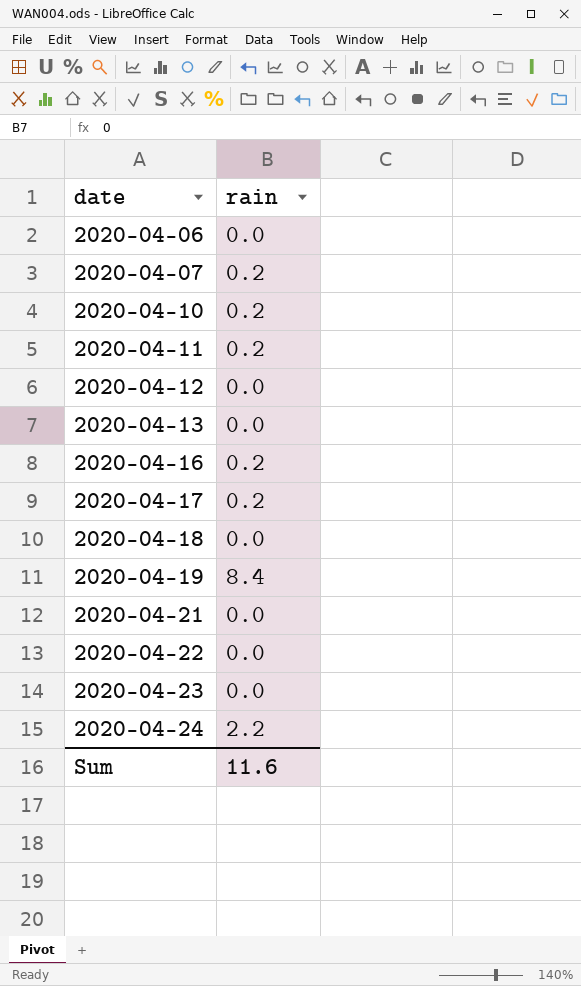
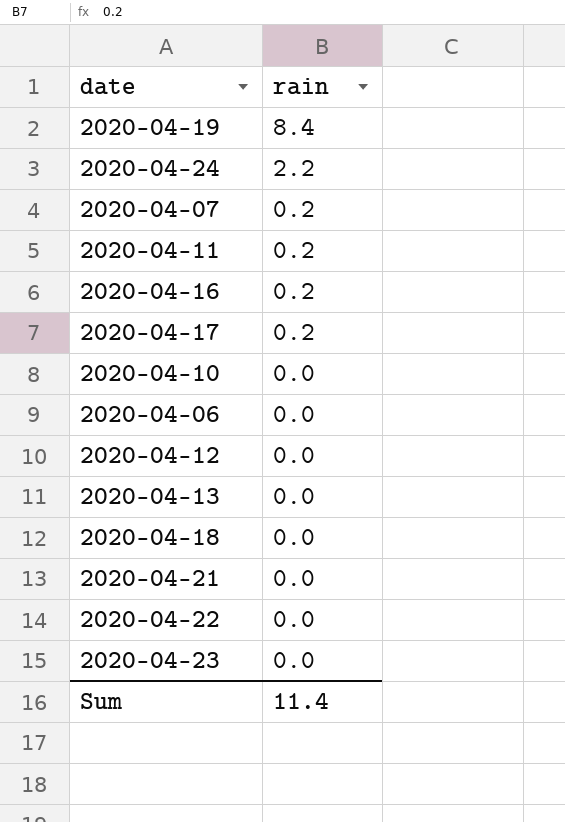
row order: date ascending -> rain descending
2020-04-10 | rain: 0.2 -> 0.0
Sum | rain: 11.6 -> 11.4

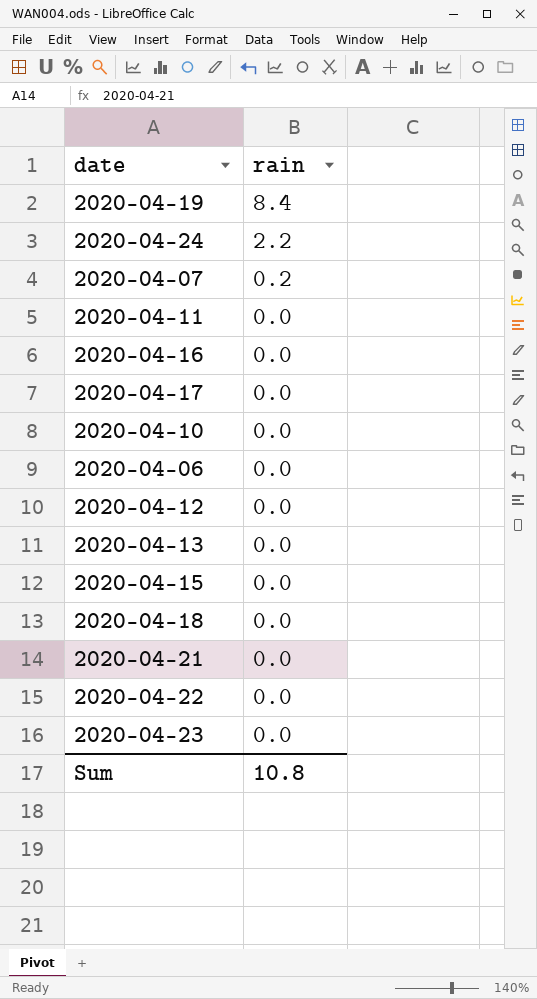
2020-04-11 | rain: 0.2 -> 0.0
2020-04-16 | rain: 0.2 -> 0.0
2020-04-17 | rain: 0.2 -> 0.0
row 2020-04-15: none -> 0.0
Sum | rain: 11.4 -> 10.8

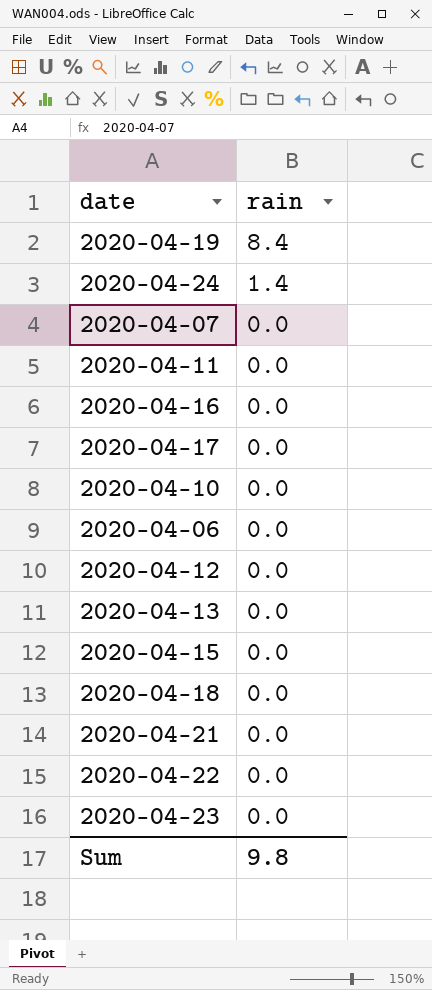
2020-04-24 | rain: 2.2 -> 1.4
2020-04-07 | rain: 0.2 -> 0.0
Sum | rain: 10.8 -> 9.8

